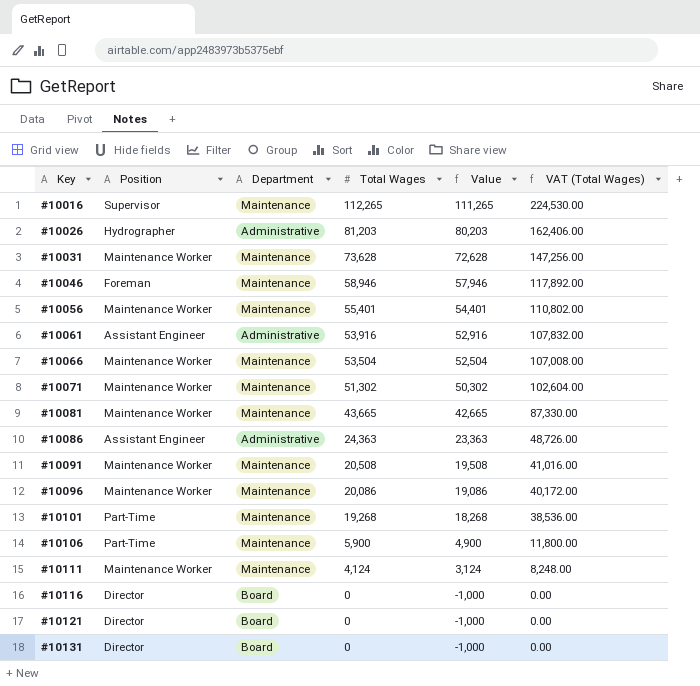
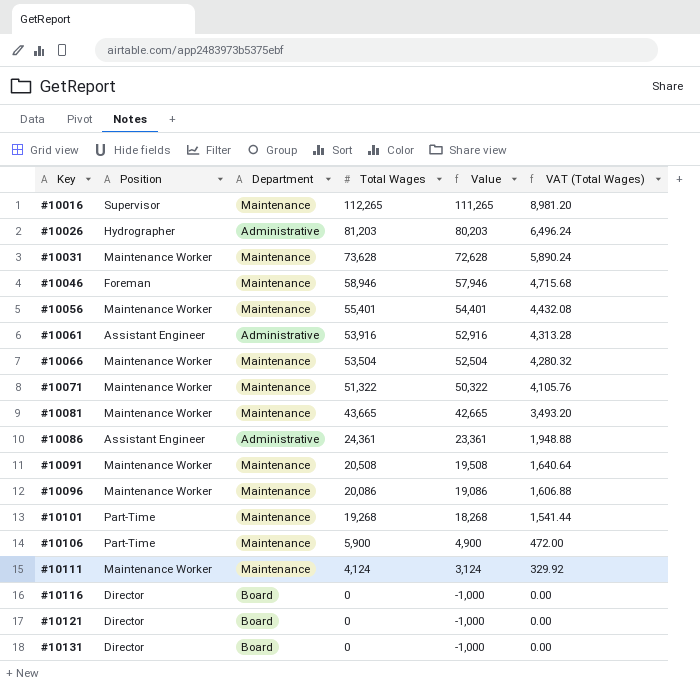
column VAT (Total Wages) | formula: [Total Wages] * 2 -> [Total Wages] * 0.08
#10071 | Total Wages: 51,302 -> 51,322
#10071 | Value: 50,302 -> 50,322
#10086 | Total Wages: 24,363 -> 24,361
#10086 | Value: 23,363 -> 23,361

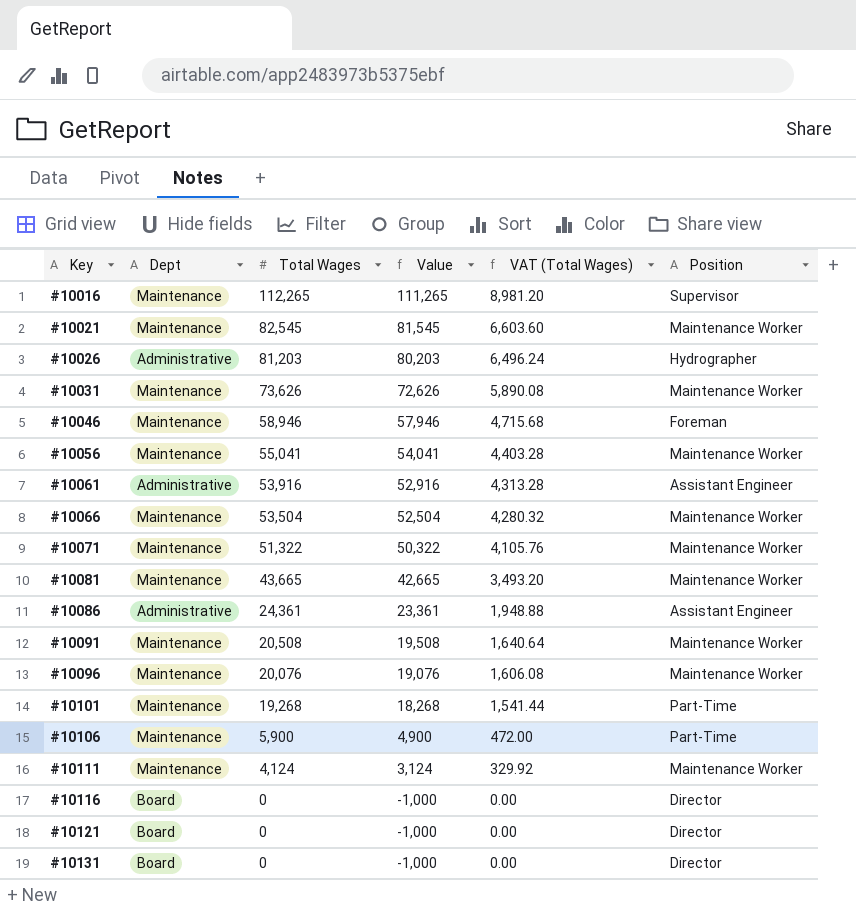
column name: Department -> Dept
column Position | position: 2 -> 6
row #10021: none -> Maintenance | 82,545 | 81,545 | 6,603.60 | Maintenance Worker
#10031 | Total Wages: 73,628 -> 73,626
#10031 | Value: 72,628 -> 72,626
#10031 | VAT (Total Wages): 5,890.24 -> 5,890.08
#10056 | Total Wages: 55,401 -> 55,041
#10056 | Value: 54,401 -> 54,041
#10056 | VAT (Total Wages): 4,432.08 -> 4,403.28
#10096 | Total Wages: 20,086 -> 20,076
#10096 | Value: 19,086 -> 19,076
#10096 | VAT (Total Wages): 1,606.88 -> 1,606.08

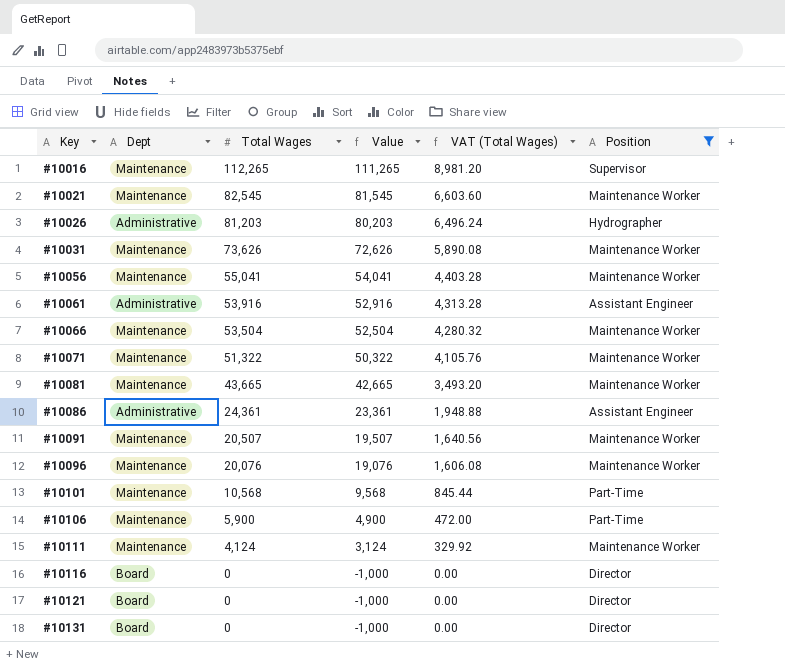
filter: none -> Position != Foreman
#10091 | Total Wages: 20,508 -> 20,507
#10091 | Value: 19,508 -> 19,507
#10091 | VAT (Total Wages): 1,640.64 -> 1,640.56
#10101 | Total Wages: 19,268 -> 10,568
#10101 | Value: 18,268 -> 9,568
#10101 | VAT (Total Wages): 1,541.44 -> 845.44

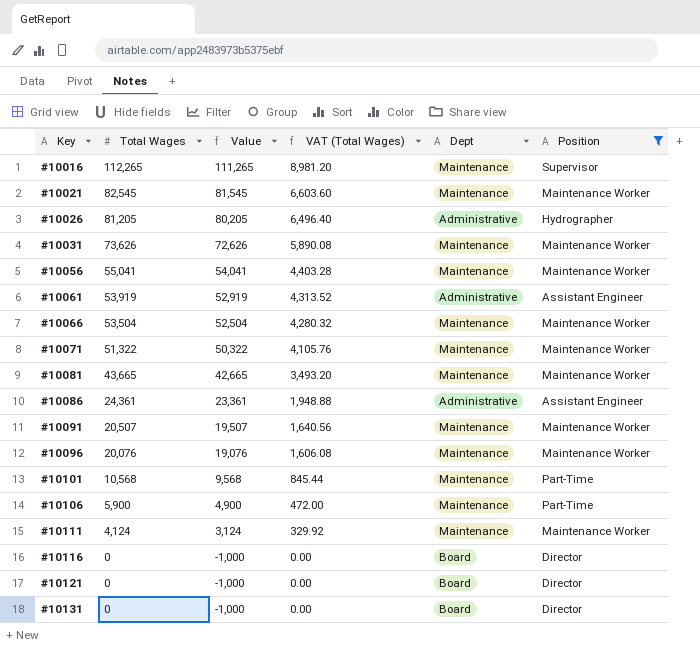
column Dept | position: 2 -> 5
#10026 | Total Wages: 81,203 -> 81,205
#10026 | Value: 80,203 -> 80,205
#10026 | VAT (Total Wages): 6,496.24 -> 6,496.40
#10061 | Total Wages: 53,916 -> 53,919
#10061 | Value: 52,916 -> 52,919
#10061 | VAT (Total Wages): 4,313.28 -> 4,313.52

